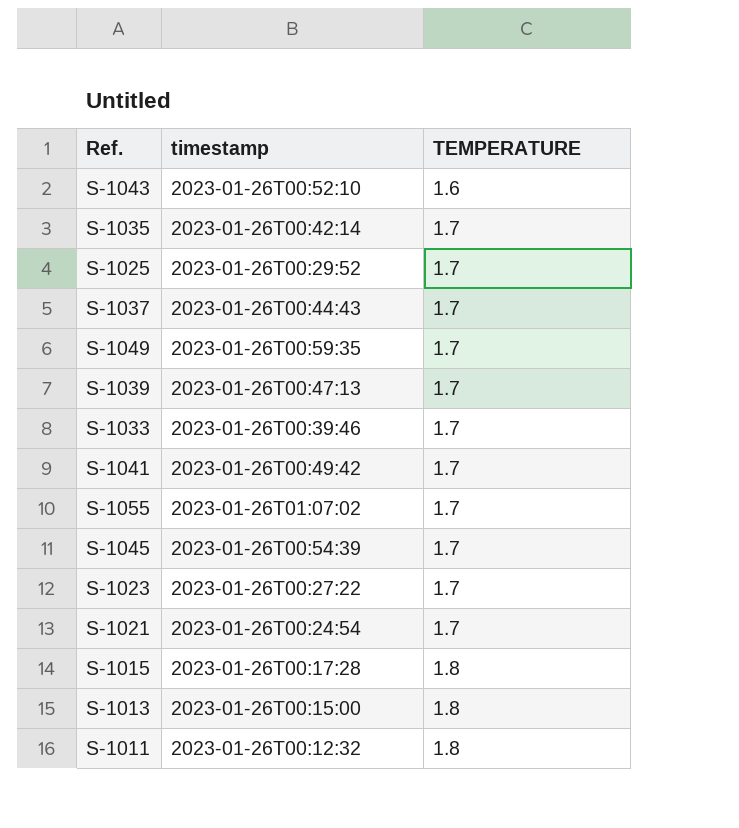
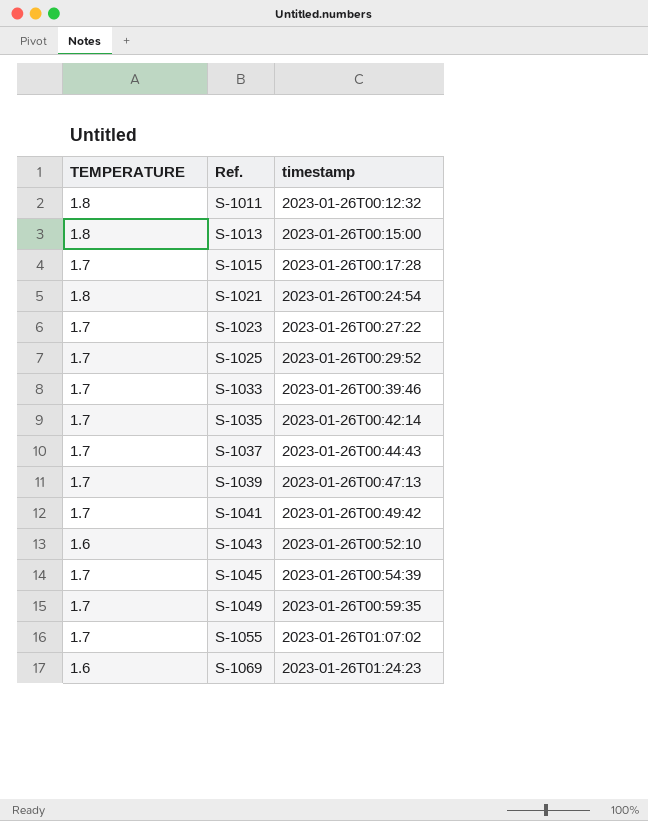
row order: TEMPERATURE ascending -> Ref. ascending
column TEMPERATURE | position: 3 -> 1
S-1015 | TEMPERATURE: 1.8 -> 1.7
S-1021 | TEMPERATURE: 1.7 -> 1.8
row S-1069: none -> 1.6 | 2023-01-26T01:24:23

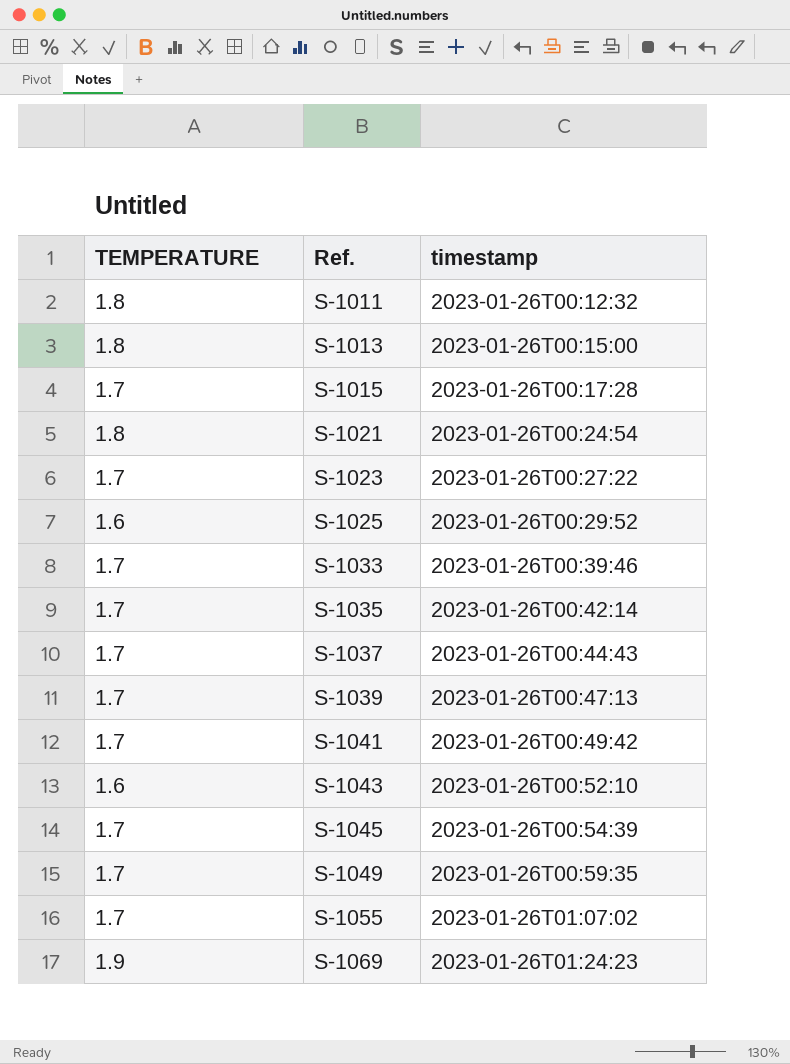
S-1025 | TEMPERATURE: 1.7 -> 1.6
S-1069 | TEMPERATURE: 1.6 -> 1.9

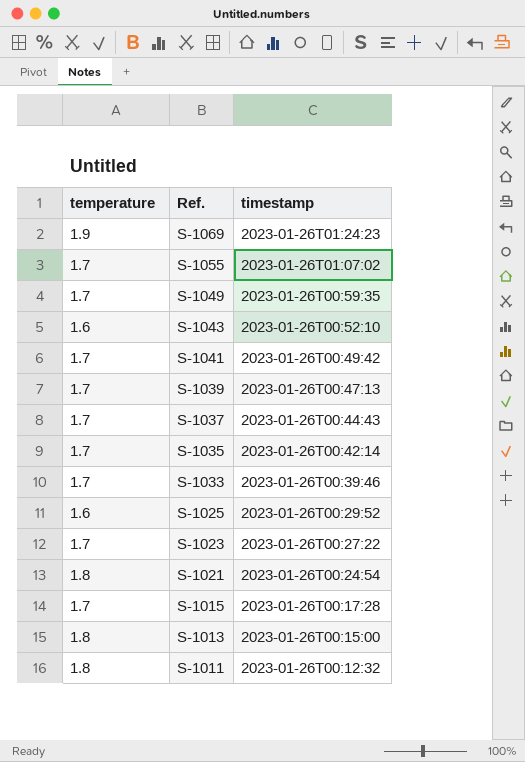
row order: Ref. ascending -> Ref. descending
column name: TEMPERATURE -> temperature
row S-1045: 1.7 | 2023-01-26T00:54:39 -> none

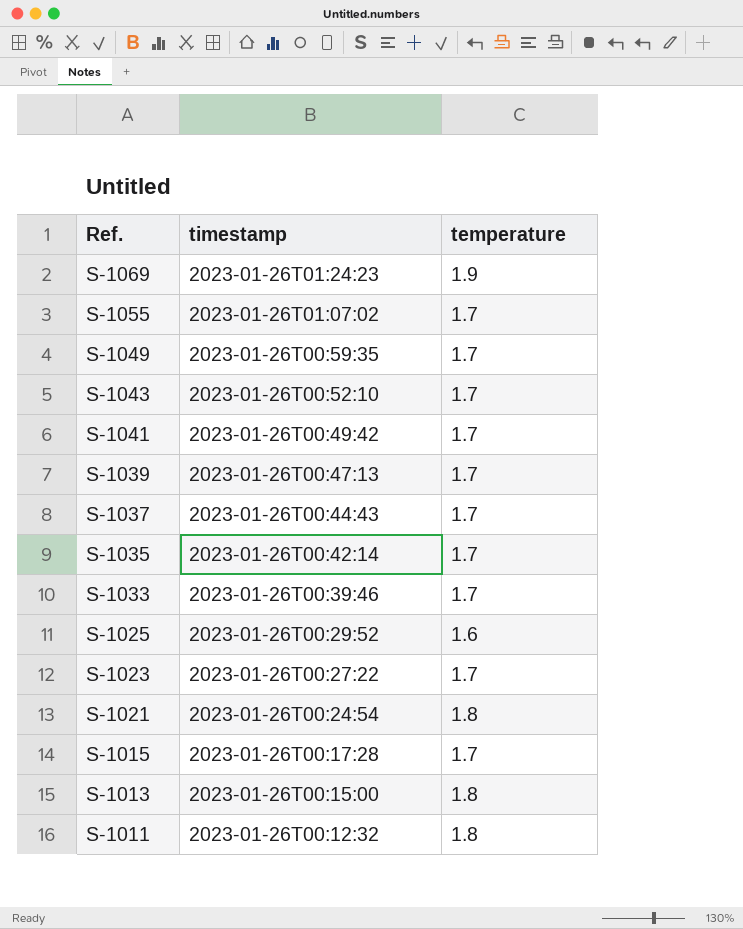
column temperature | position: 1 -> 3
S-1043 | temperature: 1.6 -> 1.7

